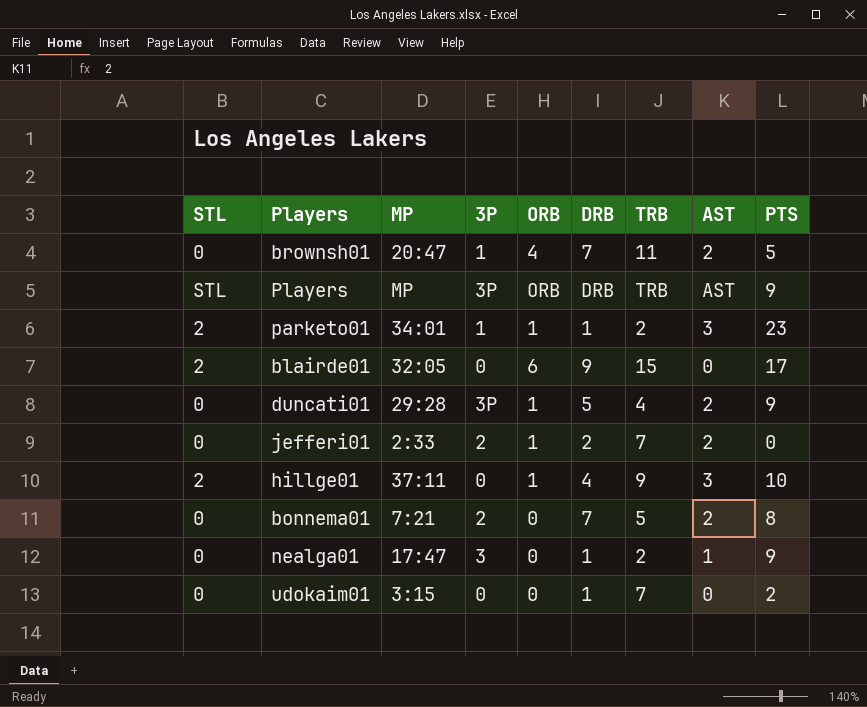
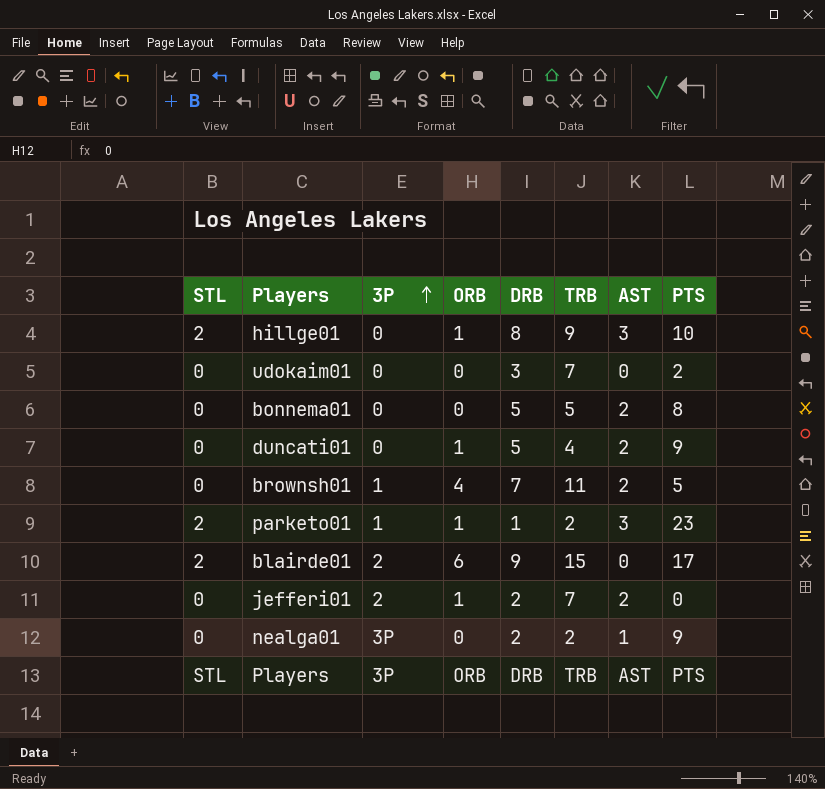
row order: none -> 3P ascending
column MP | position: 3 -> none
hillge01 | DRB: 4 -> 8
udokaim01 | DRB: 1 -> 3
bonnema01 | 3P: 2 -> 0
bonnema01 | DRB: 7 -> 5
duncati01 | 3P: 3P -> 0
blairde01 | 3P: 0 -> 2
nealga01 | 3P: 3 -> 3P
nealga01 | DRB: 1 -> 2
Players | PTS: 9 -> PTS

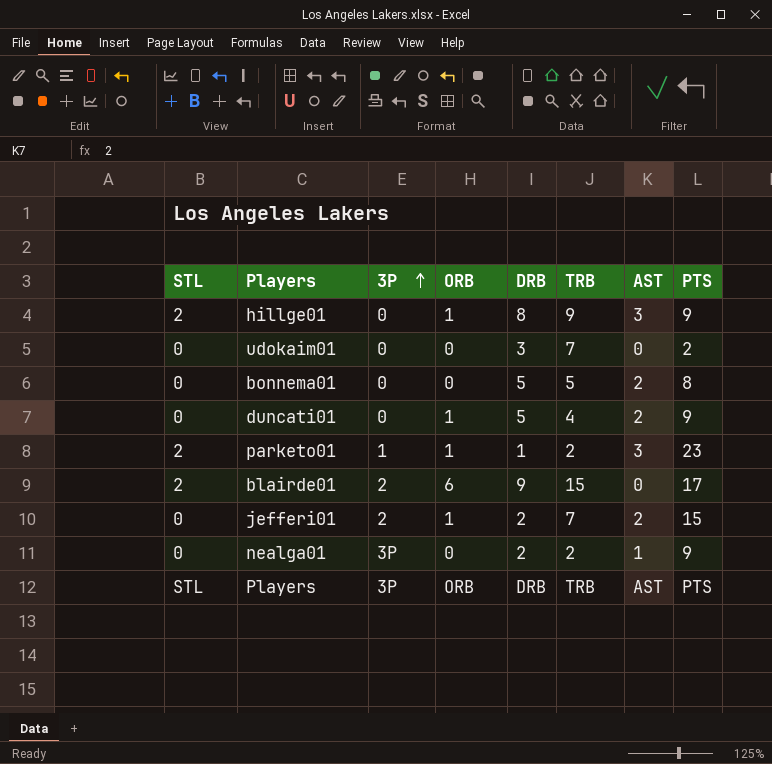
row brownsh01: 0 | 1 | 4 | 7 | 11 | 2 | 5 -> none
hillge01 | PTS: 10 -> 9
jefferi01 | PTS: 0 -> 15

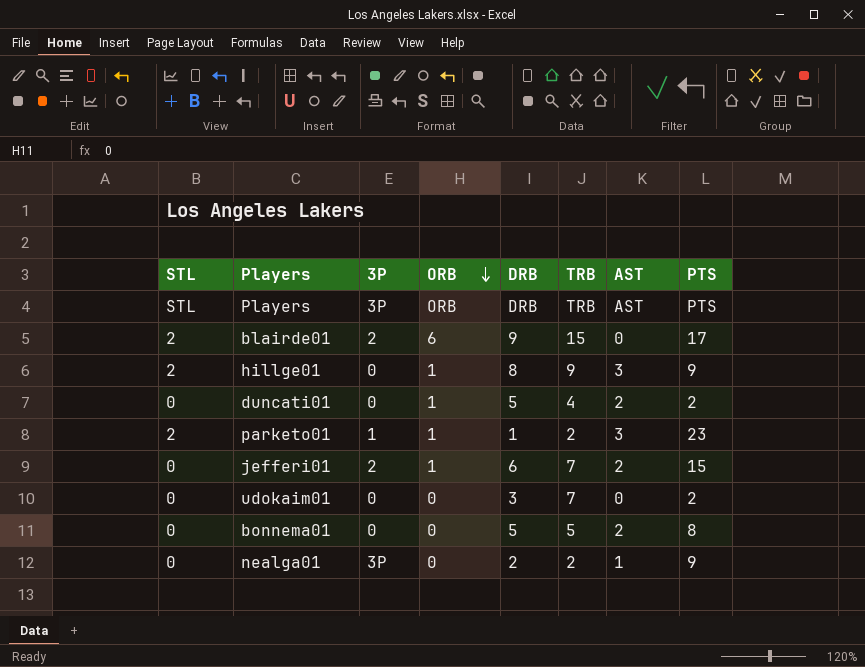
row order: 3P ascending -> ORB descending
duncati01 | PTS: 9 -> 2
jefferi01 | DRB: 2 -> 6

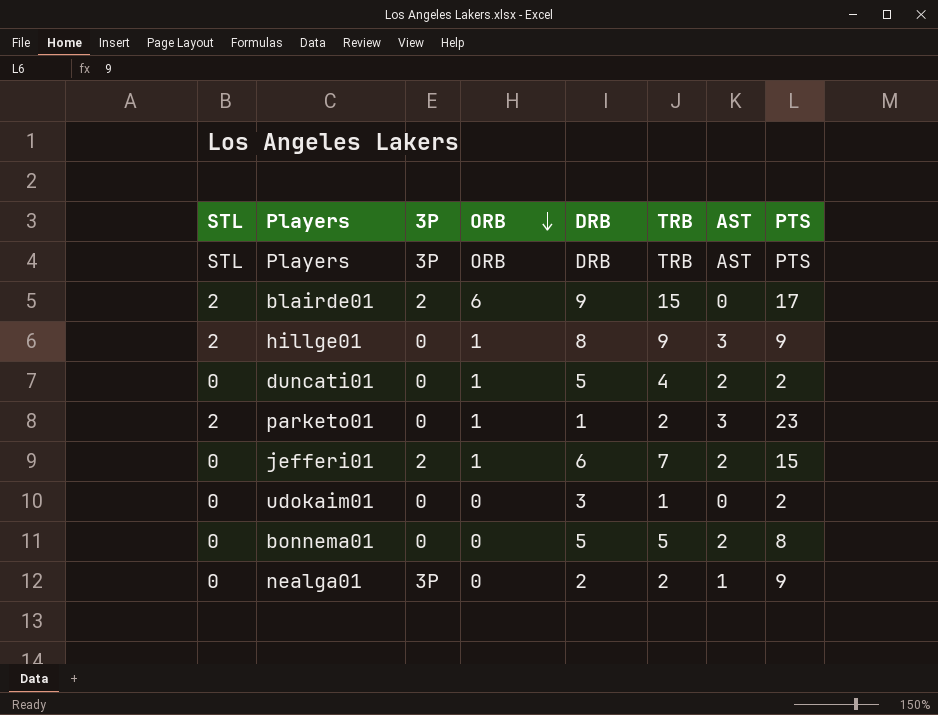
parketo01 | 3P: 1 -> 0
udokaim01 | TRB: 7 -> 1

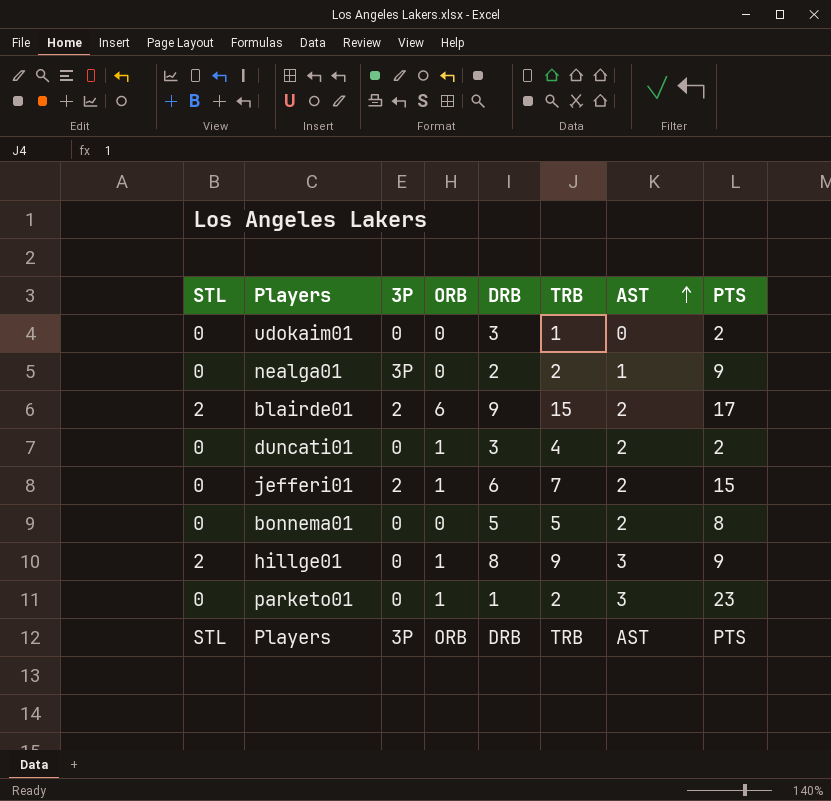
row order: ORB descending -> AST ascending
blairde01 | AST: 0 -> 2
duncati01 | DRB: 5 -> 3
parketo01 | STL: 2 -> 0

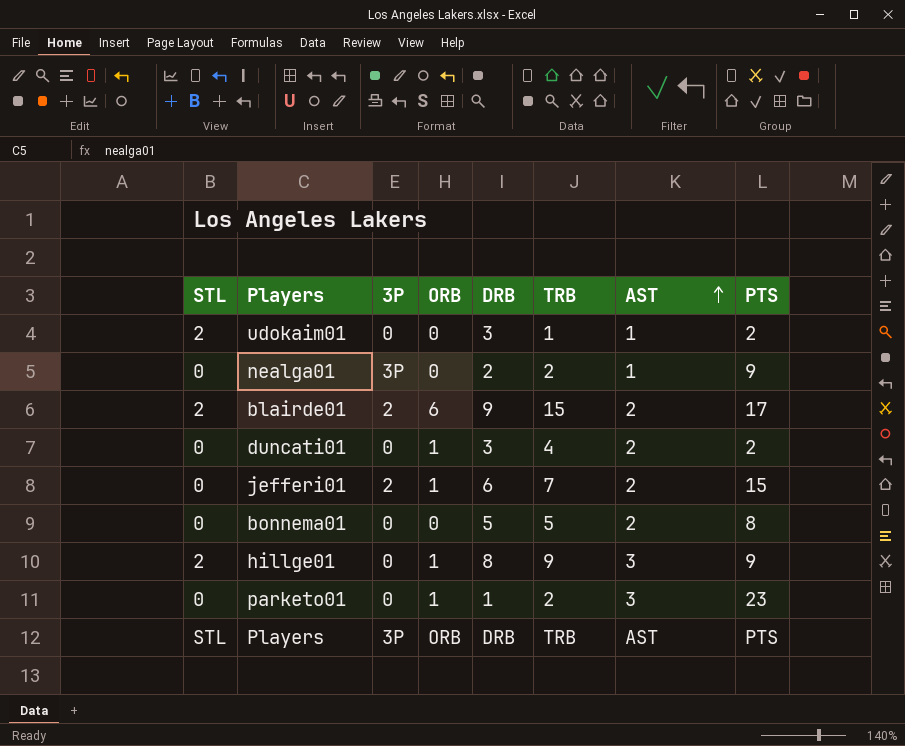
udokaim01 | STL: 0 -> 2
udokaim01 | AST: 0 -> 1

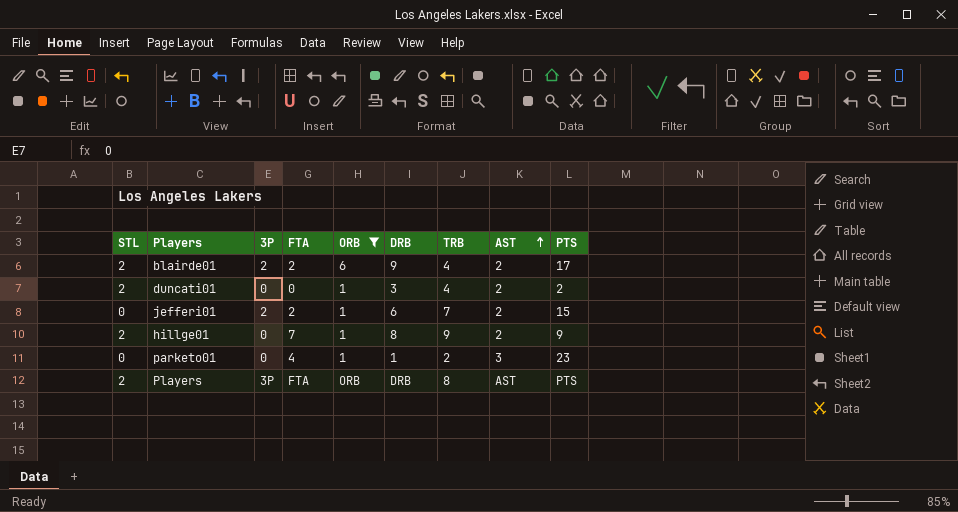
filter: none -> ORB != 0
column FTA | position: none -> 4
blairde01 | TRB: 15 -> 4
duncati01 | STL: 0 -> 2
hillge01 | AST: 3 -> 2
Players | STL: STL -> 2
Players | TRB: TRB -> 8

